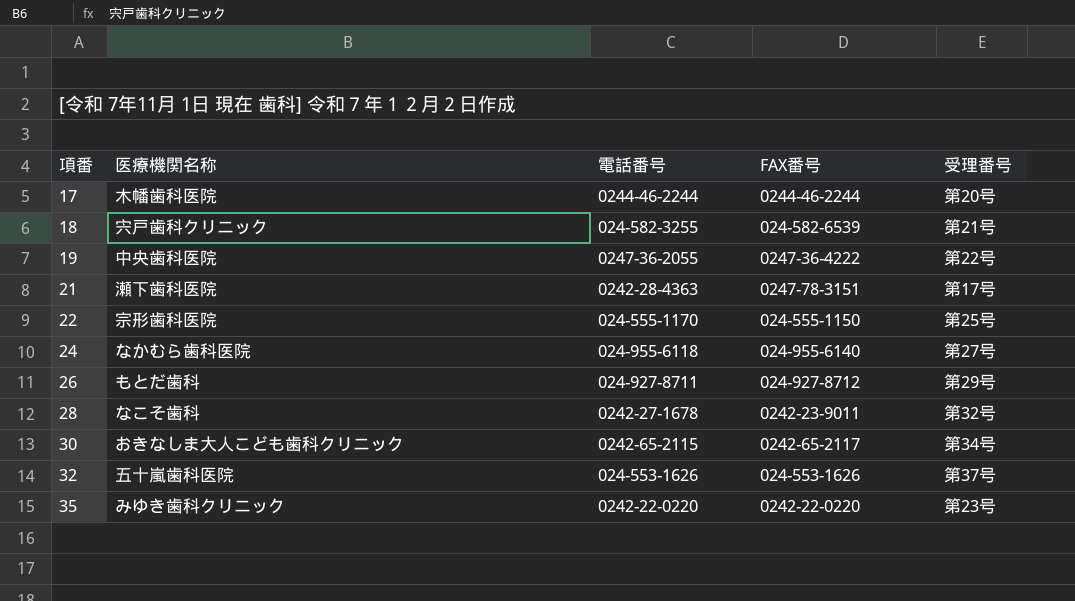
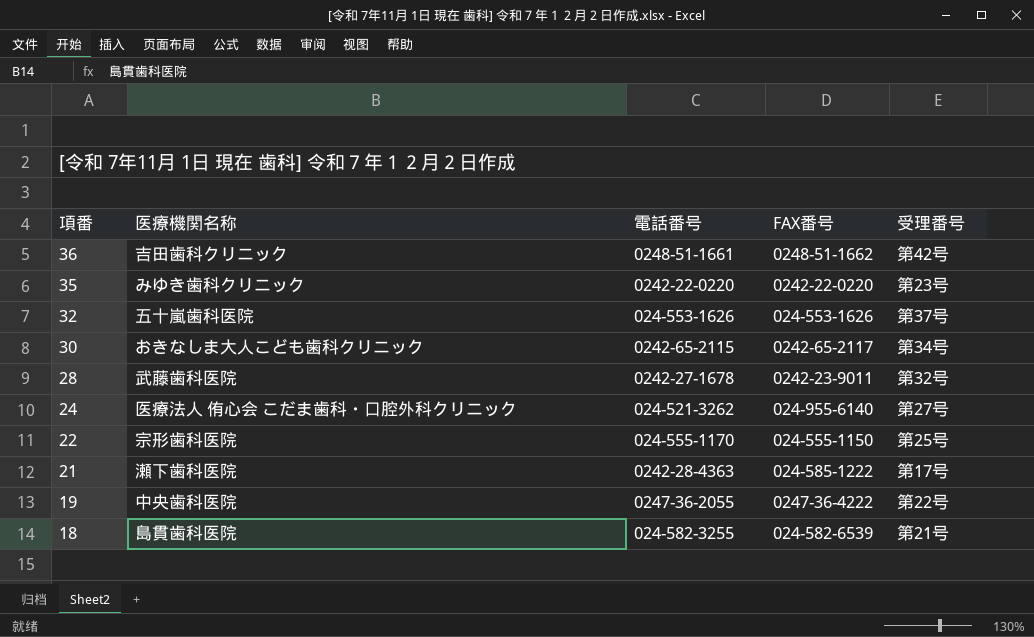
row order: 項番 ascending -> 項番 descending
row 17: 木幡歯科医院 | 0244-46-2244 | 0244-46-2244 | 第20号 -> none
row 26: もとだ歯科 | 024-927-8711 | 024-927-8712 | 第29号 -> none
row 36: none -> 吉田歯科クリニック | 0248-51-1661 | 0248-51-1662 | 第42号
28 | 医療機関名称: なこそ歯科 -> 武藤歯科医院
24 | 医療機関名称: なかむら歯科医院 -> 医療法人 侑心会 こだま歯科・口腔外科クリニック
24 | 電話番号: 024-955-6118 -> 024-521-3262
21 | FAX番号: 0247-78-3151 -> 024-585-1222
18 | 医療機関名称: 宍戸歯科クリニック -> 島貫歯科医院

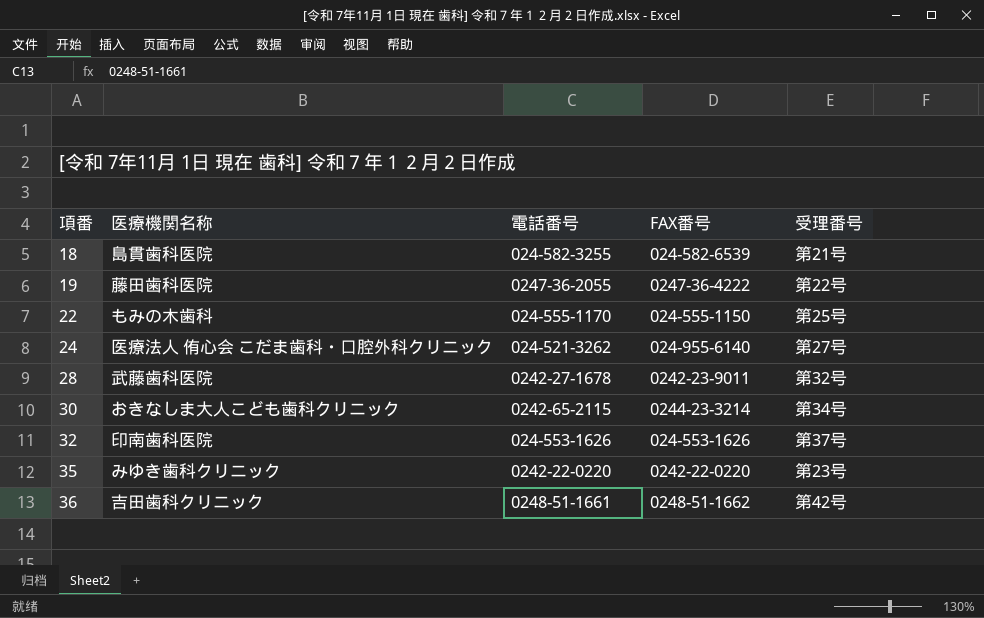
row order: 項番 descending -> 項番 ascending
row 21: 瀬下歯科医院 | 0242-28-4363 | 024-585-1222 | 第17号 -> none
19 | 医療機関名称: 中央歯科医院 -> 藤田歯科医院
22 | 医療機関名称: 宗形歯科医院 -> もみの木歯科
30 | FAX番号: 0242-65-2117 -> 0244-23-3214
32 | 医療機関名称: 五十嵐歯科医院 -> 印南歯科医院

